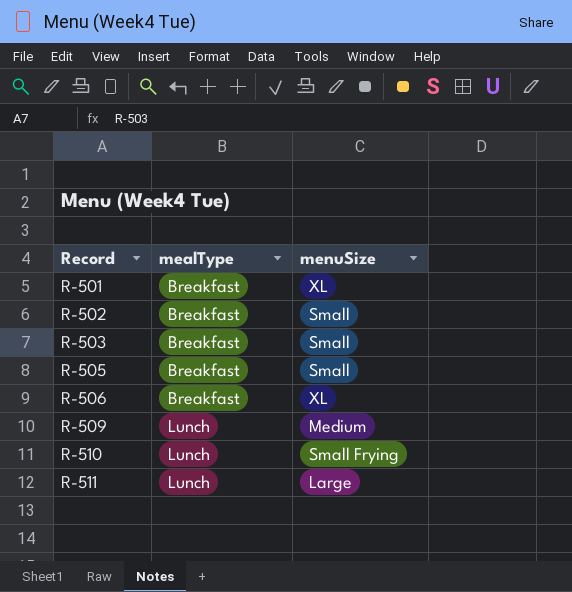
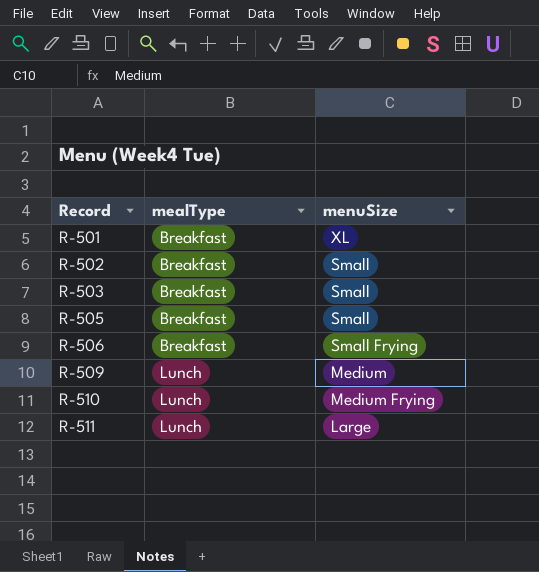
R-506 | menuSize: XL -> Small Frying
R-510 | menuSize: Small Frying -> Medium Frying

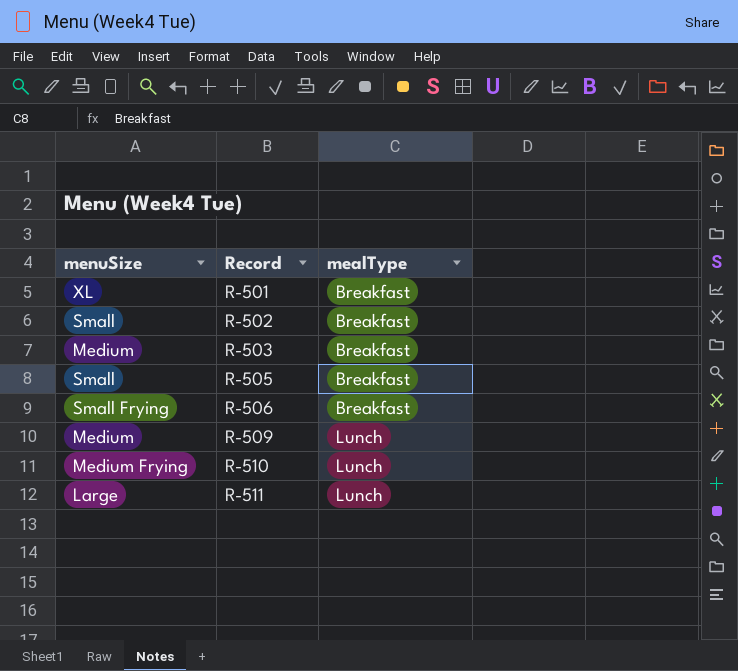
column menuSize | position: 3 -> 1
R-503 | menuSize: Small -> Medium

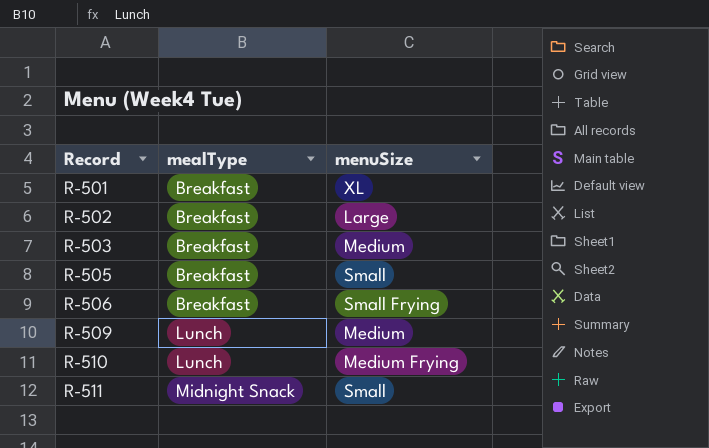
column menuSize | position: 1 -> 3
R-502 | menuSize: Small -> Large
R-511 | mealType: Lunch -> Midnight Snack
R-511 | menuSize: Large -> Small

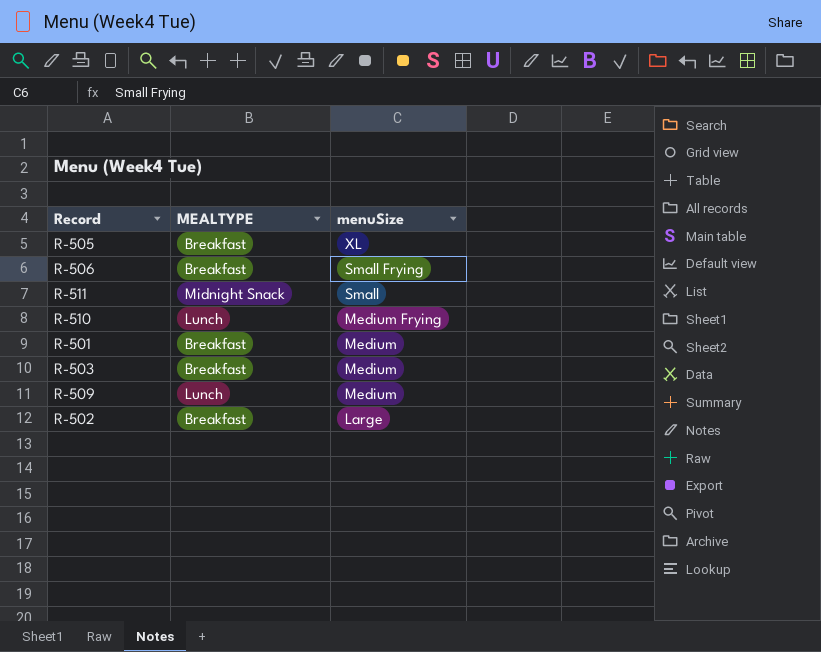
row order: Record ascending -> menuSize descending
column name: mealType -> MEALTYPE
R-505 | menuSize: Small -> XL
R-501 | menuSize: XL -> Medium

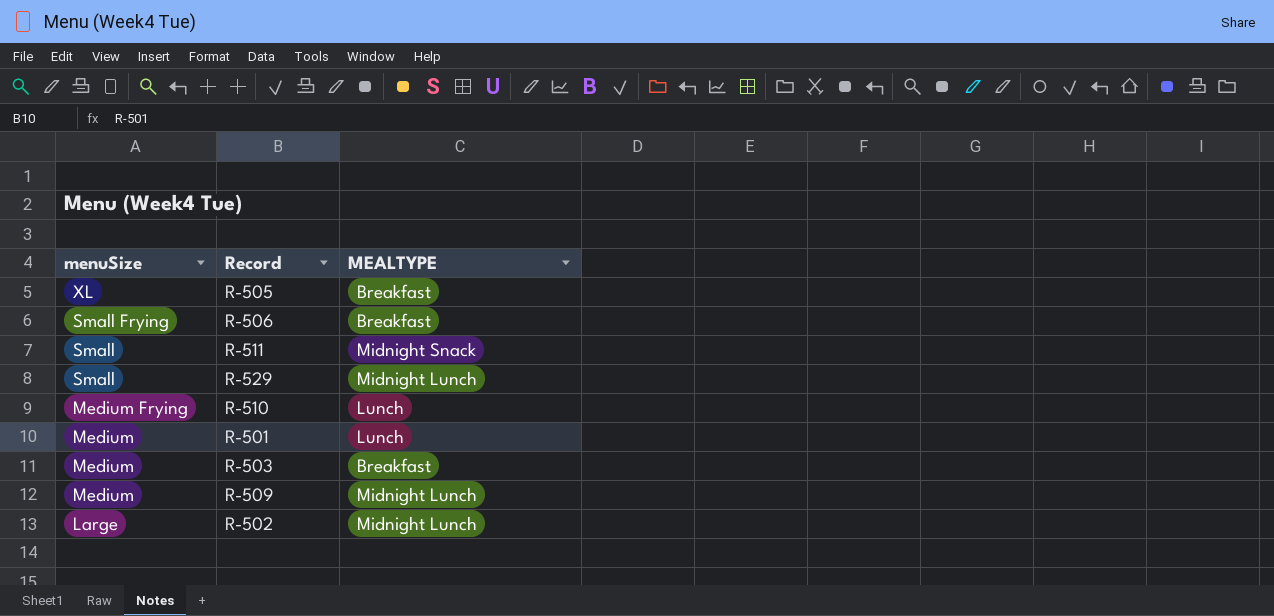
column menuSize | position: 3 -> 1
row R-529: none -> Small | Midnight Lunch
R-501 | MEALTYPE: Breakfast -> Lunch
R-509 | MEALTYPE: Lunch -> Midnight Lunch
R-502 | MEALTYPE: Breakfast -> Midnight Lunch

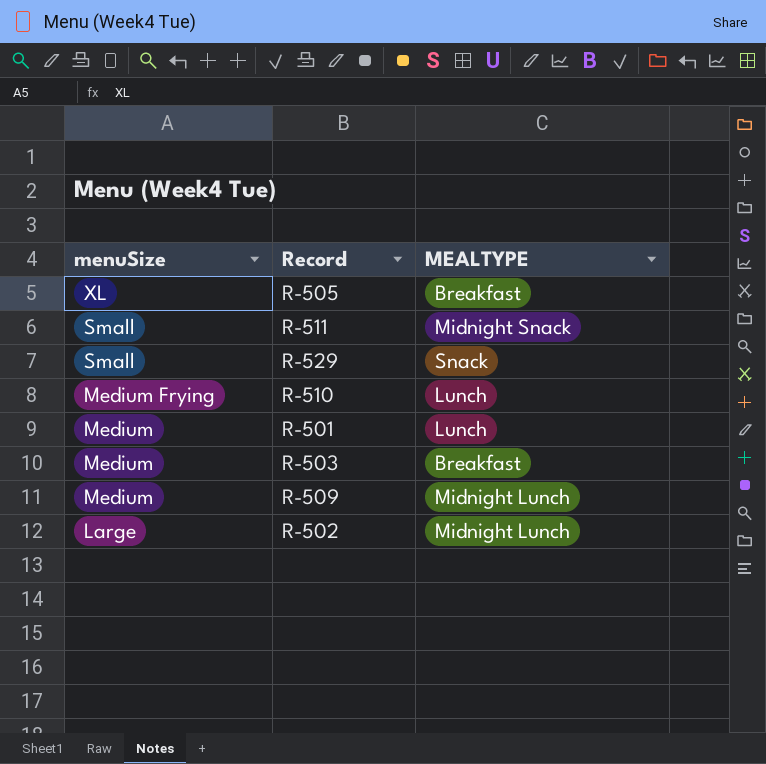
row R-506: Small Frying | Breakfast -> none
R-529 | MEALTYPE: Midnight Lunch -> Snack

